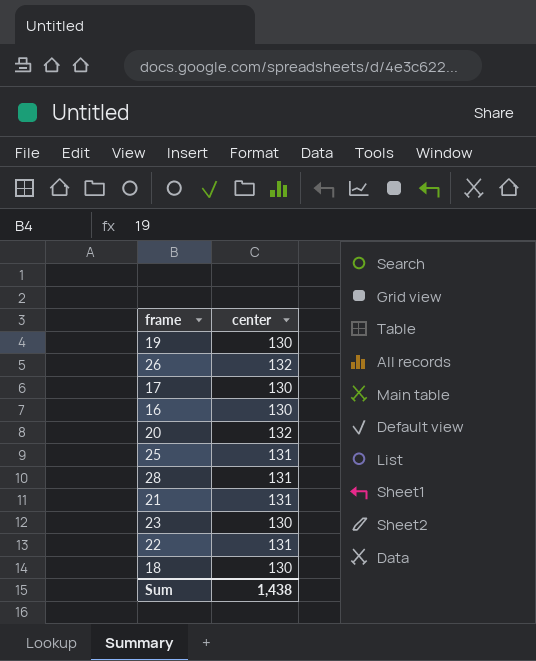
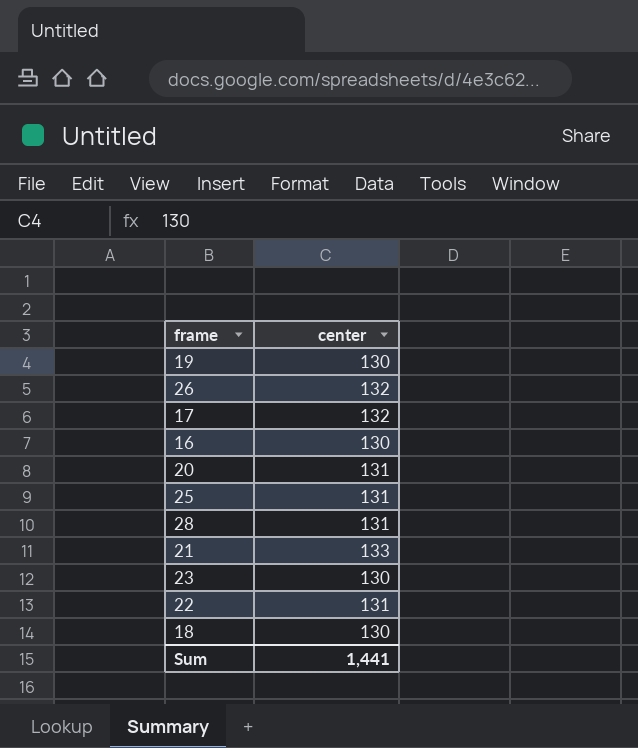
17 | center: 130 -> 132
20 | center: 132 -> 131
21 | center: 131 -> 133
Sum | center: 1,438 -> 1,441

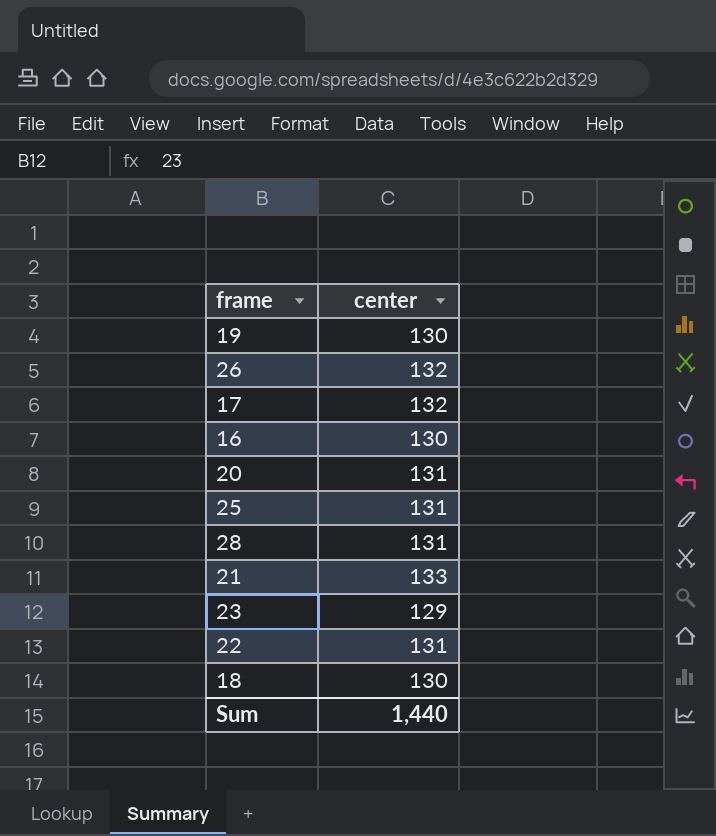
23 | center: 130 -> 129
Sum | center: 1,441 -> 1,440

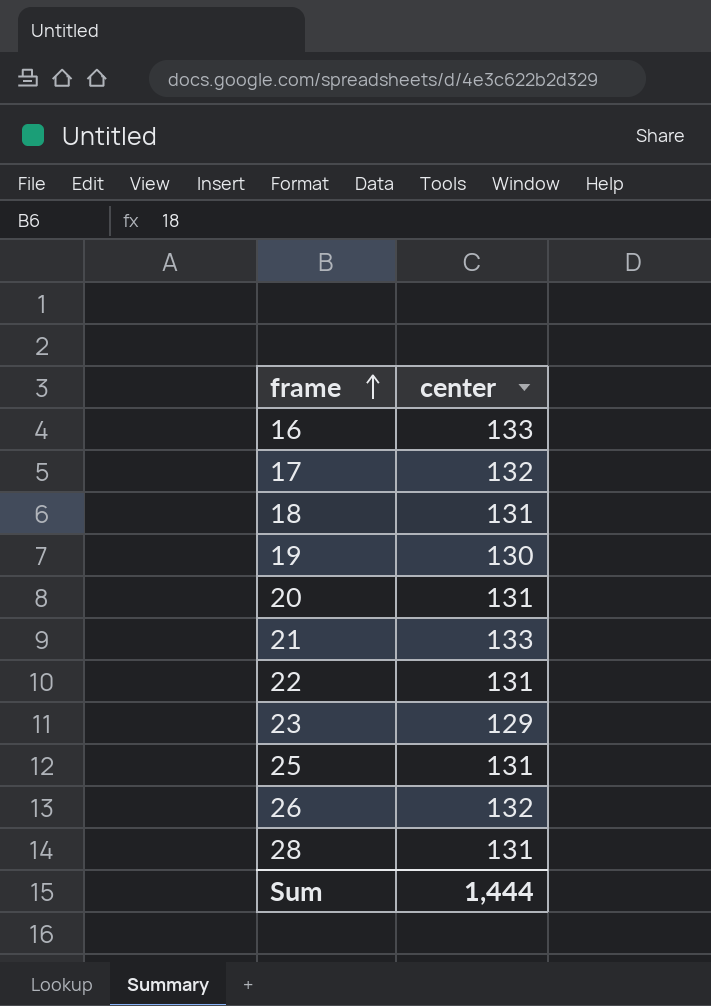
row order: none -> frame ascending
16 | center: 130 -> 133
18 | center: 130 -> 131
Sum | center: 1,440 -> 1,444

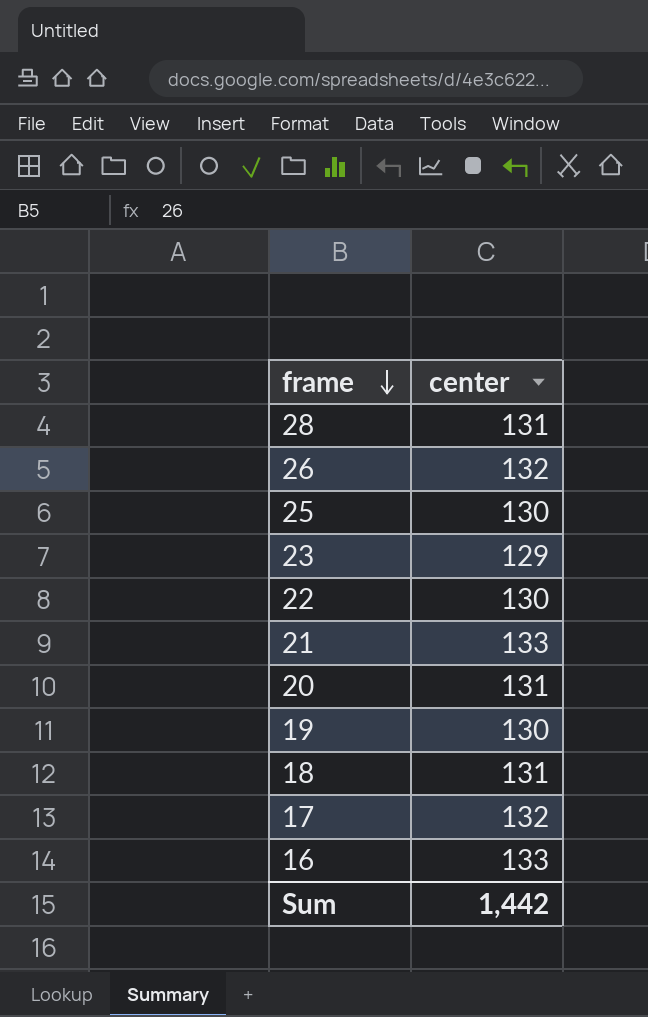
row order: frame ascending -> frame descending
25 | center: 131 -> 130
22 | center: 131 -> 130
Sum | center: 1,444 -> 1,442

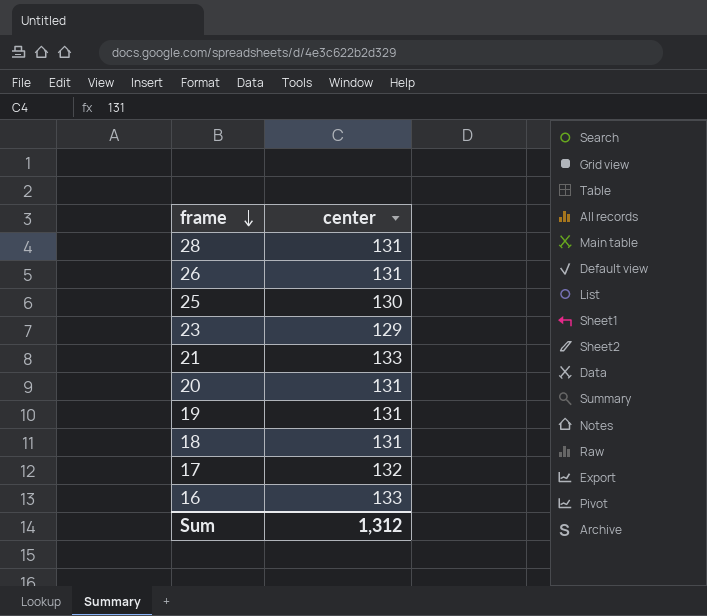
row 22: 130 -> none
26 | center: 132 -> 131
19 | center: 130 -> 131
Sum | center: 1,442 -> 1,312

